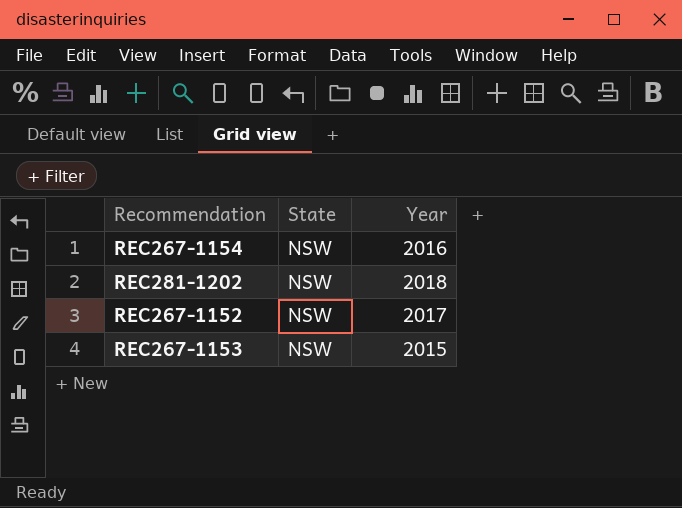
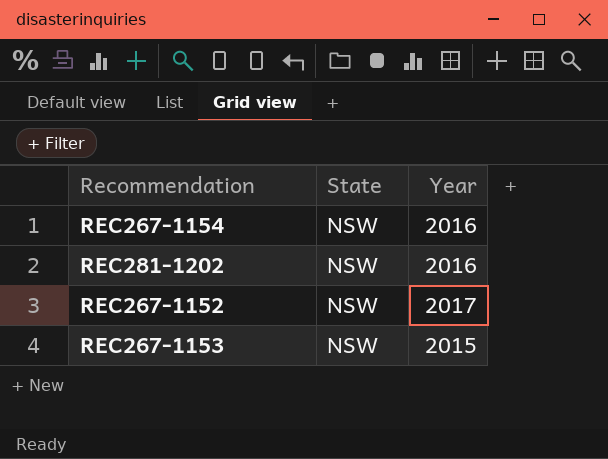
REC281-1202 | Year: 2018 -> 2016

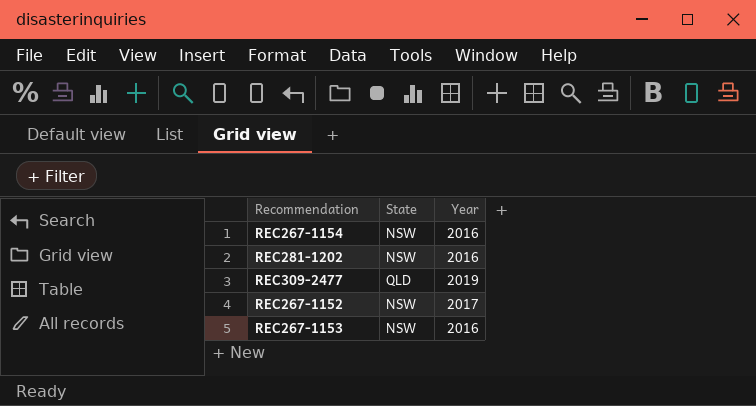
row REC309-2477: none -> QLD | 2019
REC267-1153 | Year: 2015 -> 2016

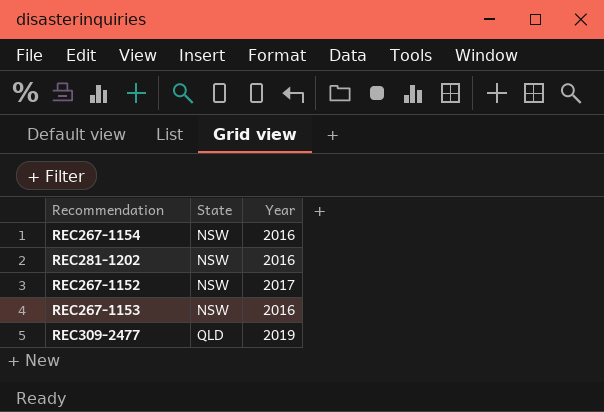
row order: none -> State ascending

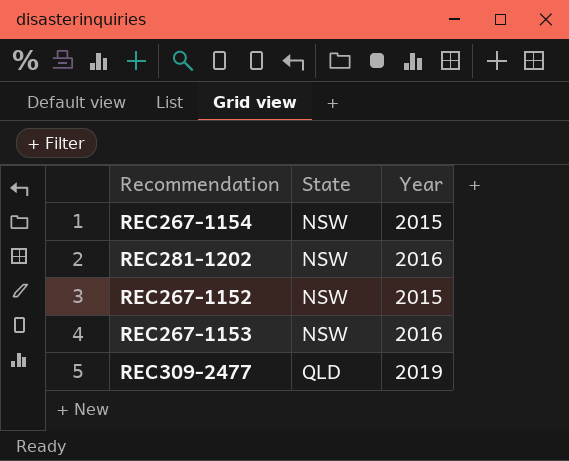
REC267-1154 | Year: 2016 -> 2015
REC267-1152 | Year: 2017 -> 2015

